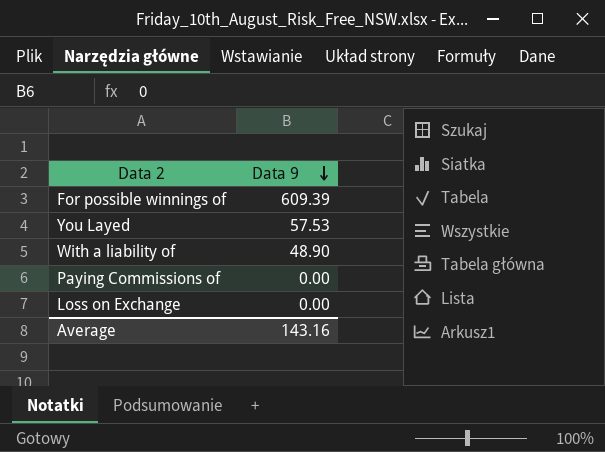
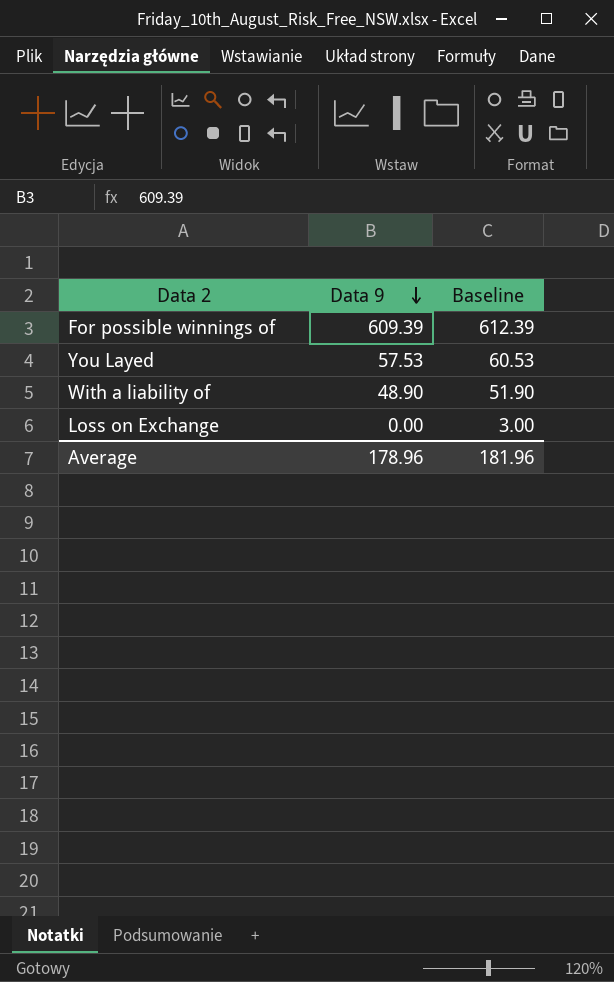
column Baseline | formula: none -> [Data 9] + 3
row Paying Commissions of: 0.00 -> none
Average | Data 9: 143.16 -> 178.96

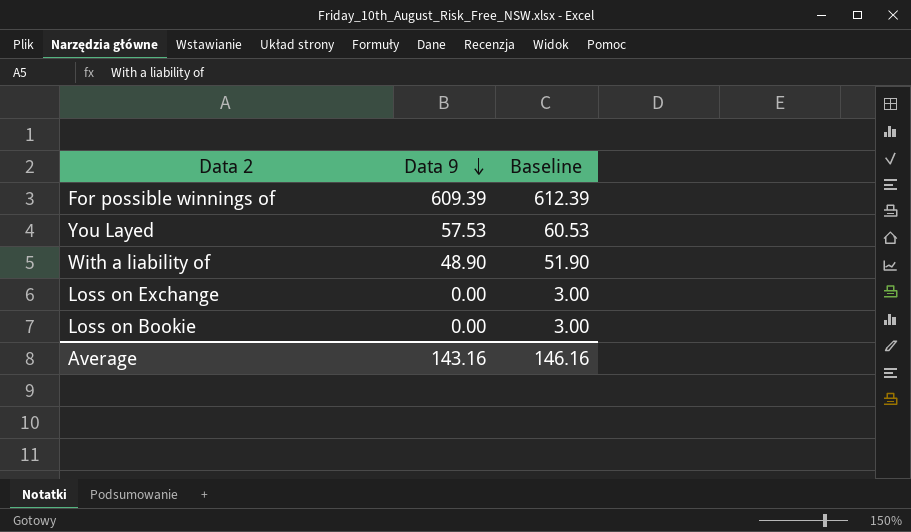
row Loss on Bookie: none -> 0.00 | 3.00
Average | Data 9: 178.96 -> 143.16
Average | Baseline: 181.96 -> 146.16

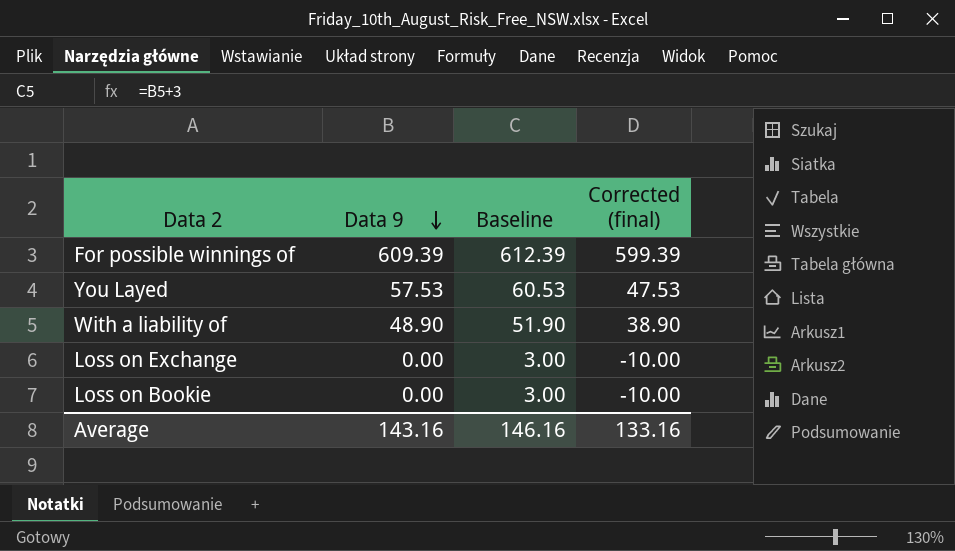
column Corrected (final) | formula: none -> [Data 9] - 10

